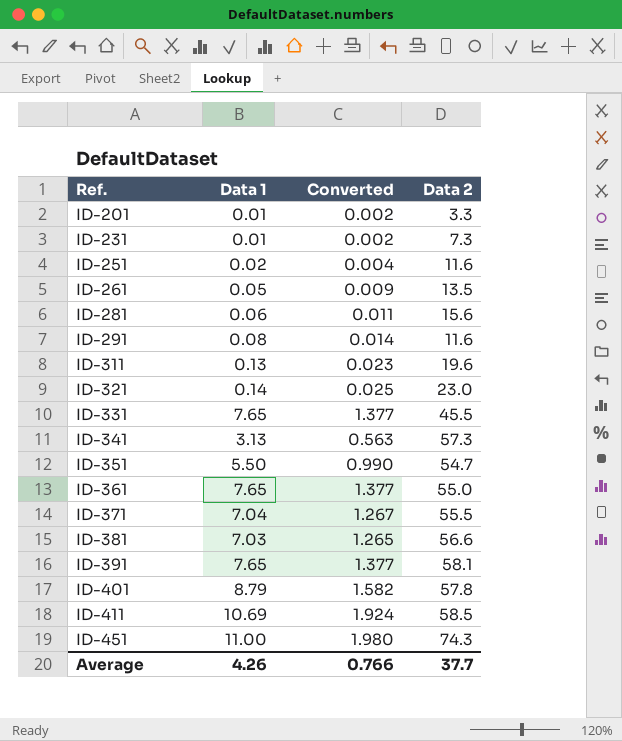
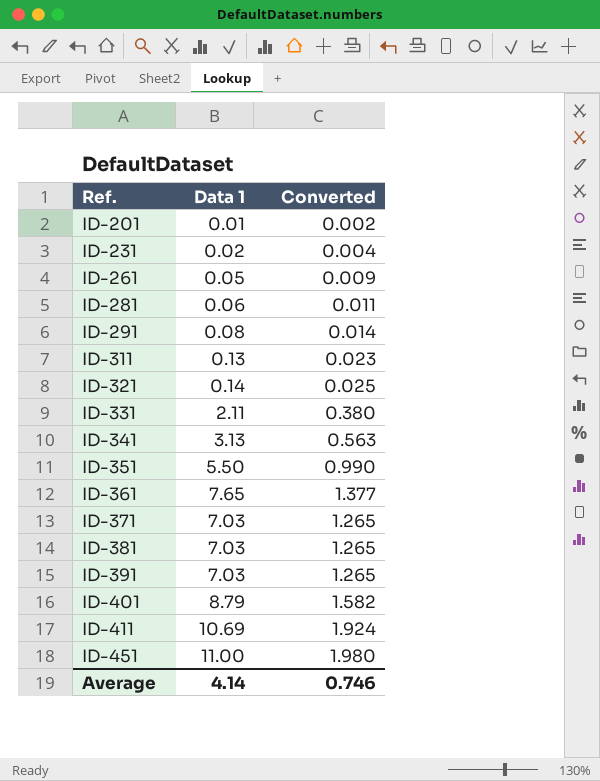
column Data 2 | position: 4 -> none
row ID-251: 0.02 | 0.004 | 11.6 -> none
ID-231 | Data 1: 0.01 -> 0.02
ID-231 | Converted: 0.002 -> 0.004
ID-331 | Data 1: 7.65 -> 2.11
ID-331 | Converted: 1.377 -> 0.380
ID-371 | Data 1: 7.04 -> 7.03
ID-371 | Converted: 1.267 -> 1.265
ID-391 | Data 1: 7.65 -> 7.03
ID-391 | Converted: 1.377 -> 1.265
Average | Data 1: 4.26 -> 4.14
Average | Converted: 0.766 -> 0.746

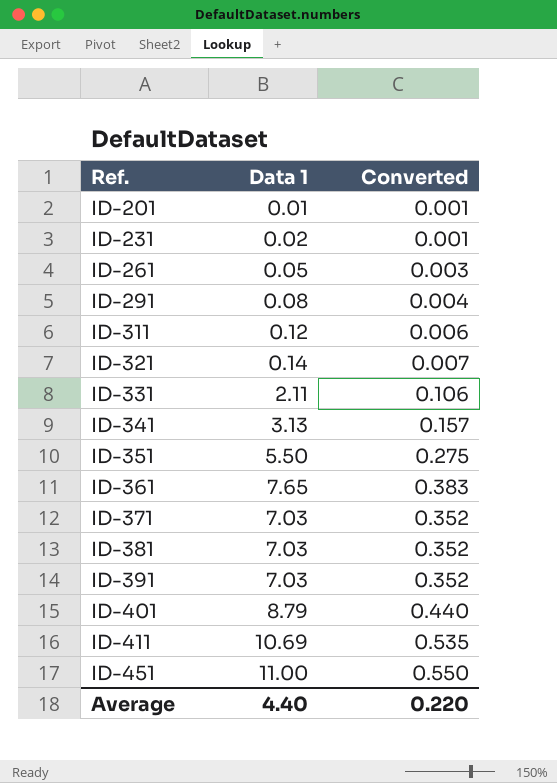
column Converted | formula: [Data 1] * 0.18 -> [Data 1] * 0.05
row ID-281: 0.06 | 0.011 -> none
ID-311 | Data 1: 0.13 -> 0.12
Average | Data 1: 4.14 -> 4.40
Average | Converted: 0.746 -> 0.220

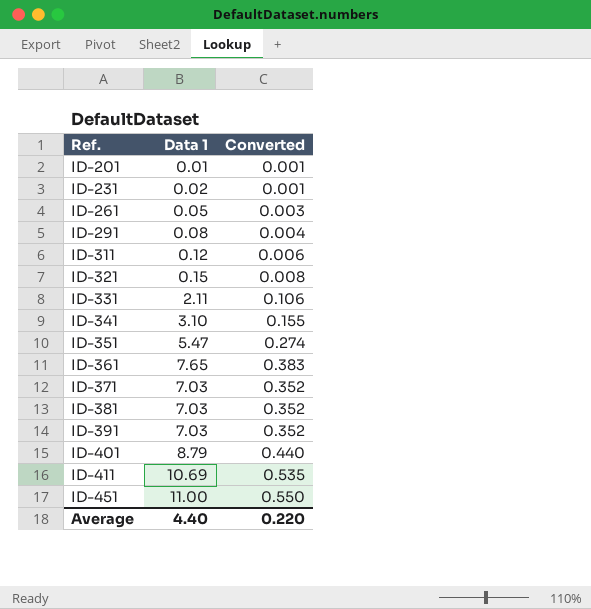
ID-321 | Data 1: 0.14 -> 0.15
ID-321 | Converted: 0.007 -> 0.008
ID-341 | Data 1: 3.13 -> 3.10
ID-341 | Converted: 0.157 -> 0.155
ID-351 | Data 1: 5.50 -> 5.47
ID-351 | Converted: 0.275 -> 0.274

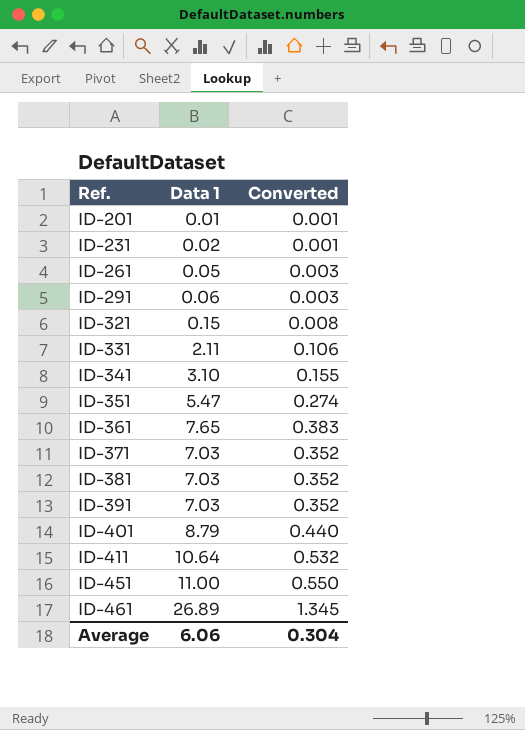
row ID-311: 0.12 | 0.006 -> none
ID-291 | Data 1: 0.08 -> 0.06
ID-291 | Converted: 0.004 -> 0.003
ID-411 | Data 1: 10.69 -> 10.64
ID-411 | Converted: 0.535 -> 0.532
row ID-461: none -> 26.89 | 1.345
Average | Data 1: 4.40 -> 6.06
Average | Converted: 0.220 -> 0.304

